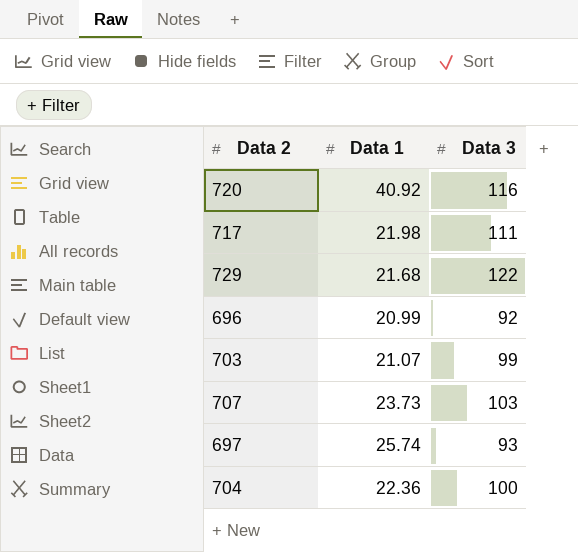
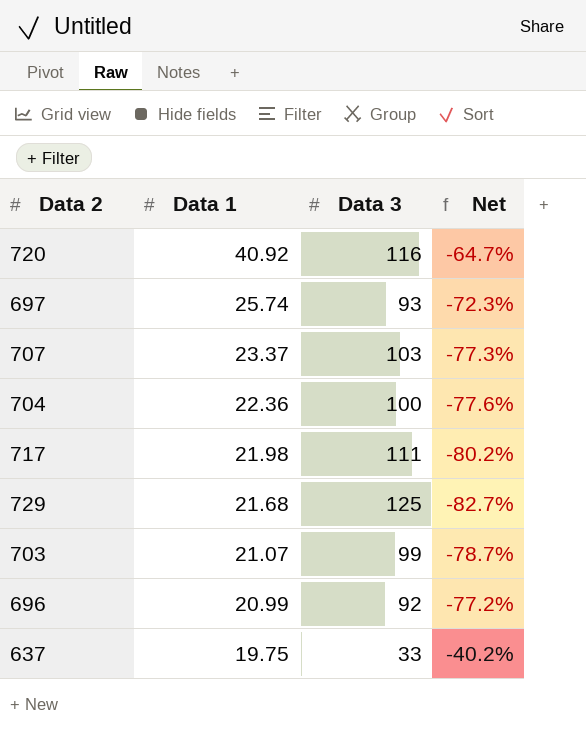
row order: none -> Data 1 descending
column Net | formula: none -> ([Data 1] - [Data 3]) / [Data 3]
707 | Data 1: 23.73 -> 23.37
729 | Data 3: 122 -> 125
row 637: none -> 19.75 | 33 | -40.2%

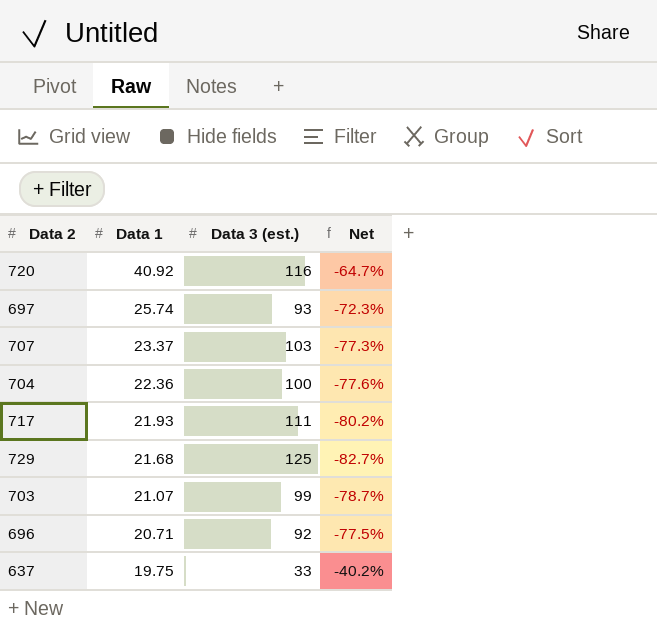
column name: Data 3 -> Data 3 (est.)
717 | Data 1: 21.98 -> 21.93
696 | Data 1: 20.99 -> 20.71
696 | Net: -77.2% -> -77.5%

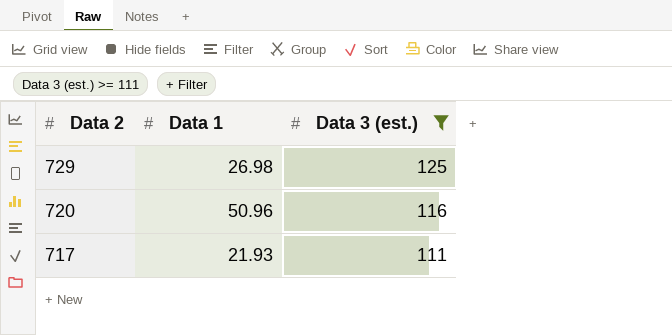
filter: none -> Data 3 (est.) >= 111
row order: Data 1 descending -> Data 2 descending
column Net | formula: ([Data 1] - [Data 3 (est.)]) / [Data 3 (est.)] -> none
729 | Data 1: 21.68 -> 26.98
720 | Data 1: 40.92 -> 50.96

